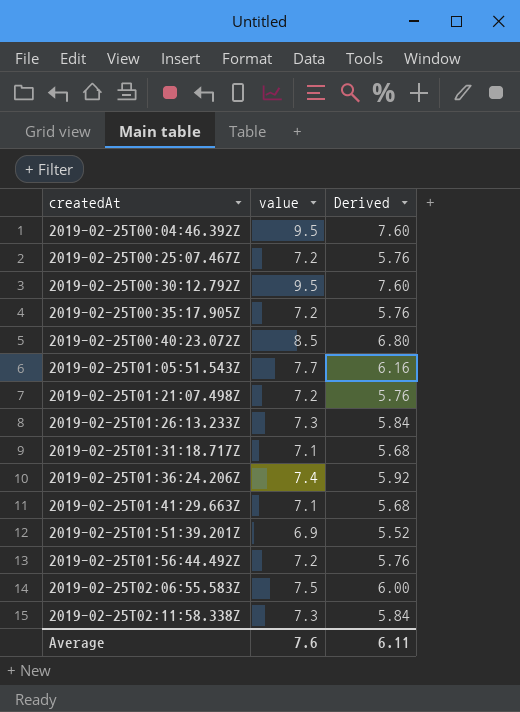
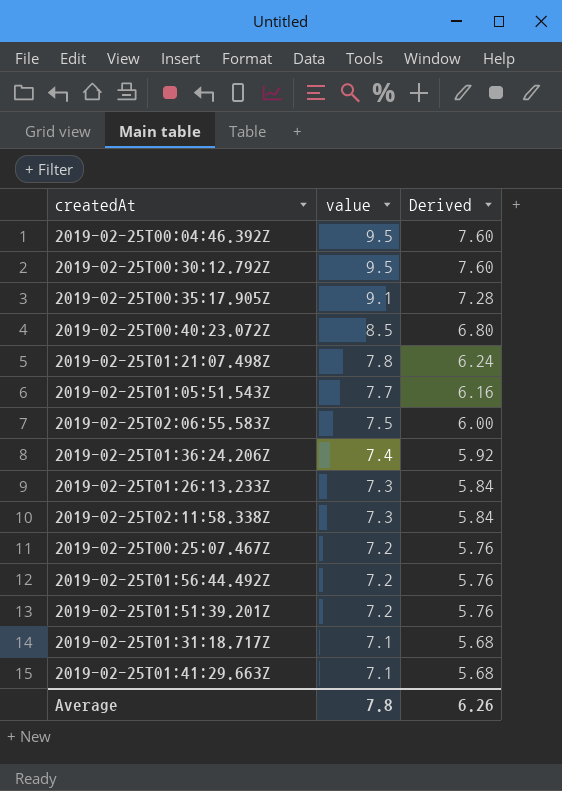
row order: createdAt ascending -> value descending
2019-02-25T00:35:17.905Z | value: 7.2 -> 9.1
2019-02-25T00:35:17.905Z | Derived: 5.76 -> 7.28
2019-02-25T01:21:07.498Z | value: 7.2 -> 7.8
2019-02-25T01:21:07.498Z | Derived: 5.76 -> 6.24
2019-02-25T01:51:39.201Z | value: 6.9 -> 7.2
2019-02-25T01:51:39.201Z | Derived: 5.52 -> 5.76
Average | value: 7.6 -> 7.8
Average | Derived: 6.11 -> 6.26

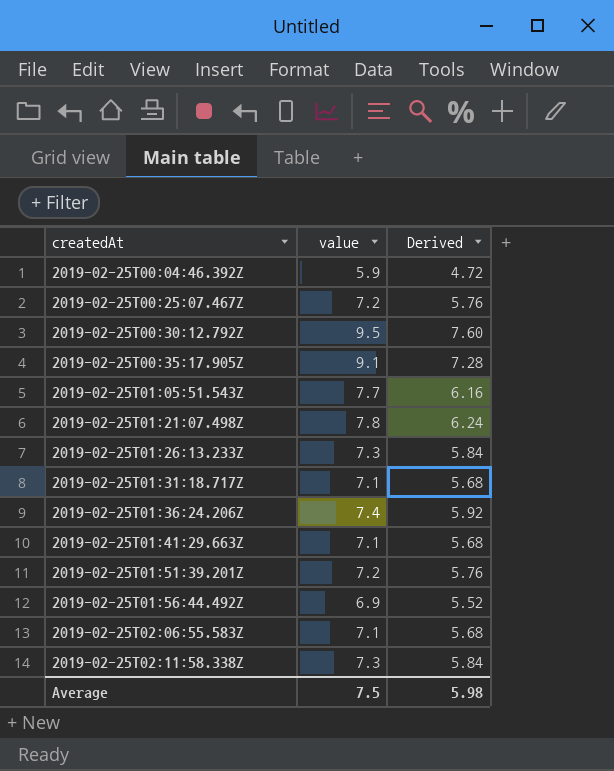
row order: value descending -> createdAt ascending
row 2019-02-25T00:40:23.072Z: 8.5 | 6.80 -> none
2019-02-25T00:04:46.392Z | value: 9.5 -> 5.9
2019-02-25T00:04:46.392Z | Derived: 7.60 -> 4.72
2019-02-25T01:56:44.492Z | value: 7.2 -> 6.9
2019-02-25T01:56:44.492Z | Derived: 5.76 -> 5.52
2019-02-25T02:06:55.583Z | value: 7.5 -> 7.1
2019-02-25T02:06:55.583Z | Derived: 6.00 -> 5.68
Average | value: 7.8 -> 7.5
Average | Derived: 6.26 -> 5.98

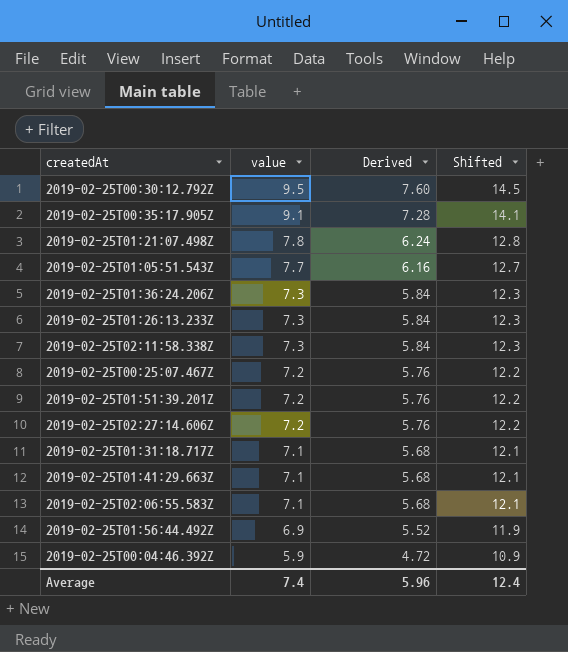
row order: createdAt ascending -> value descending
column Shifted | formula: none -> [value] + 5
2019-02-25T01:36:24.206Z | value: 7.4 -> 7.3
2019-02-25T01:36:24.206Z | Derived: 5.92 -> 5.84
row 2019-02-25T02:27:14.606Z: none -> 7.2 | 5.76 | 12.2
Average | value: 7.5 -> 7.4
Average | Derived: 5.98 -> 5.96

